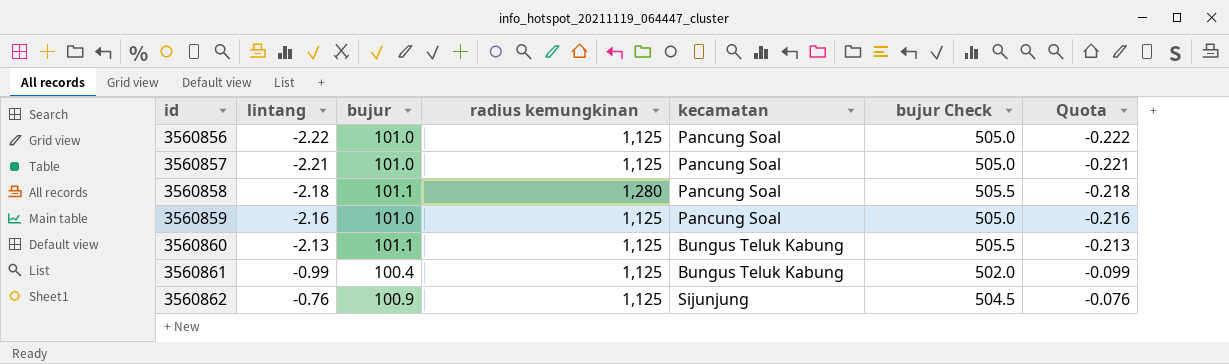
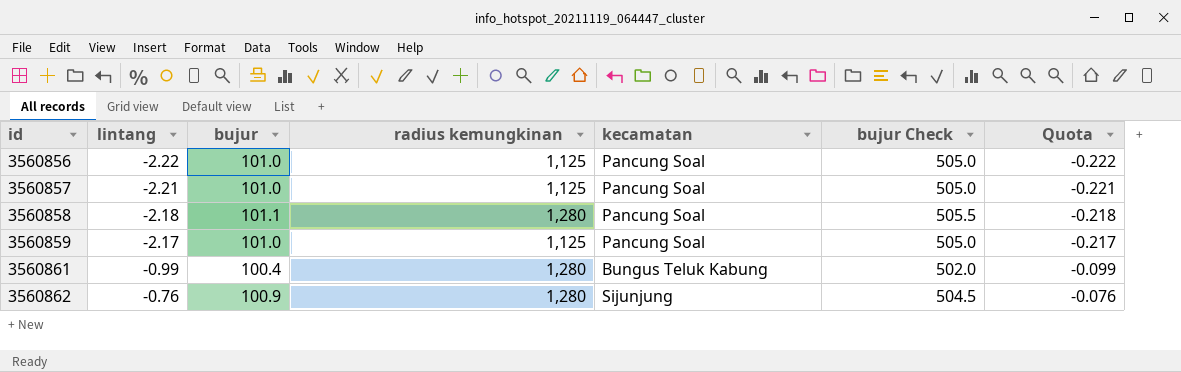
row 3560860: -2.13 | 101.1 | 1,125 | Bungus Teluk Kabung | 505.5 | -0.213 -> none
3560859 | lintang: -2.16 -> -2.17
3560859 | Quota: -0.216 -> -0.217
3560861 | radius kemungkinan: 1,125 -> 1,280
3560862 | radius kemungkinan: 1,125 -> 1,280

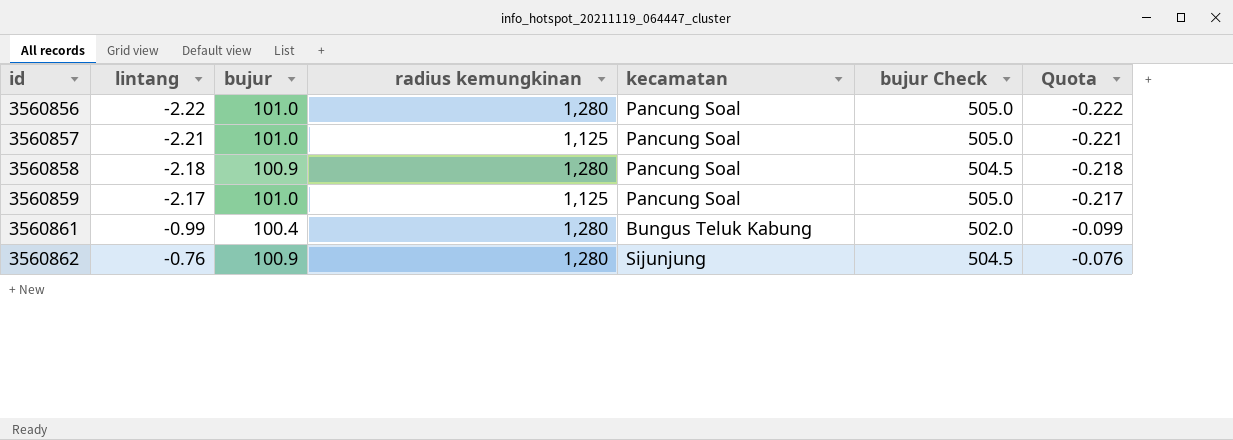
3560856 | radius kemungkinan: 1,125 -> 1,280
3560858 | bujur: 101.1 -> 100.9
3560858 | bujur Check: 505.5 -> 504.5

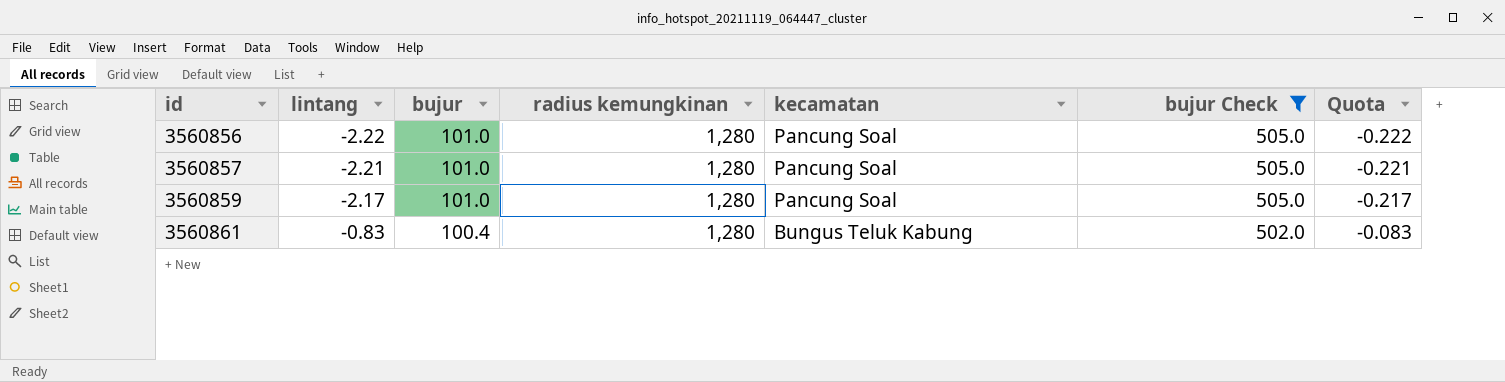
filter: none -> bujur Check != 504.5
3560857 | radius kemungkinan: 1,125 -> 1,280
3560859 | radius kemungkinan: 1,125 -> 1,280
3560861 | lintang: -0.99 -> -0.83
3560861 | Quota: -0.099 -> -0.083

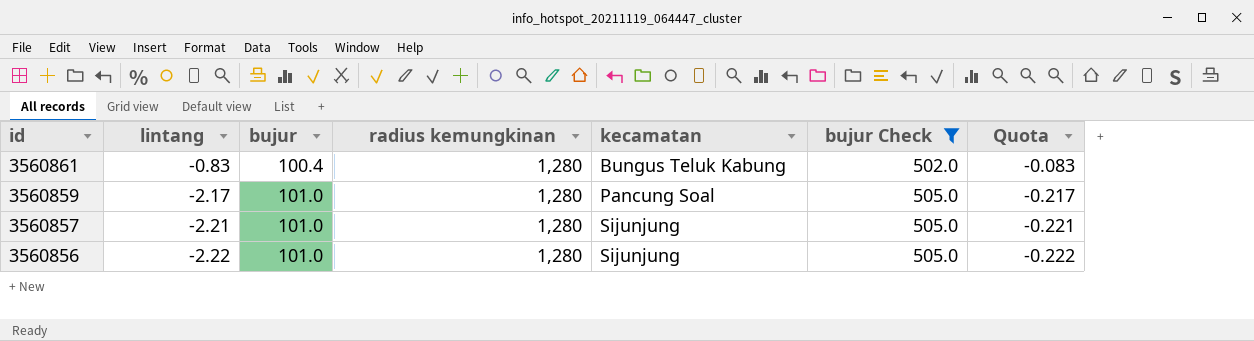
row order: id ascending -> id descending
3560857 | kecamatan: Pancung Soal -> Sijunjung
3560856 | kecamatan: Pancung Soal -> Sijunjung

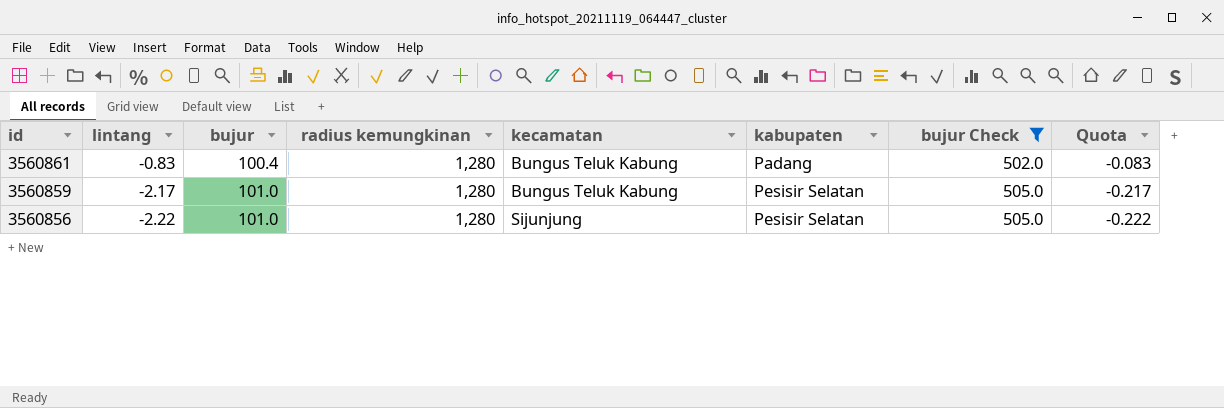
column kabupaten | position: none -> 6
row 3560857: -2.21 | 101.0 | 1,280 | Sijunjung | 505.0 | -0.221 -> none
3560859 | kecamatan: Pancung Soal -> Bungus Teluk Kabung

